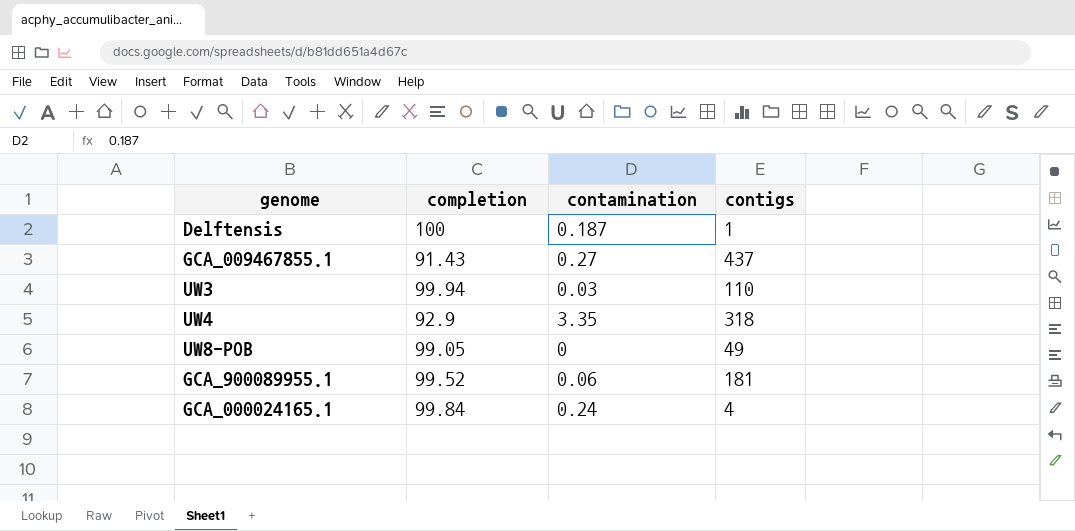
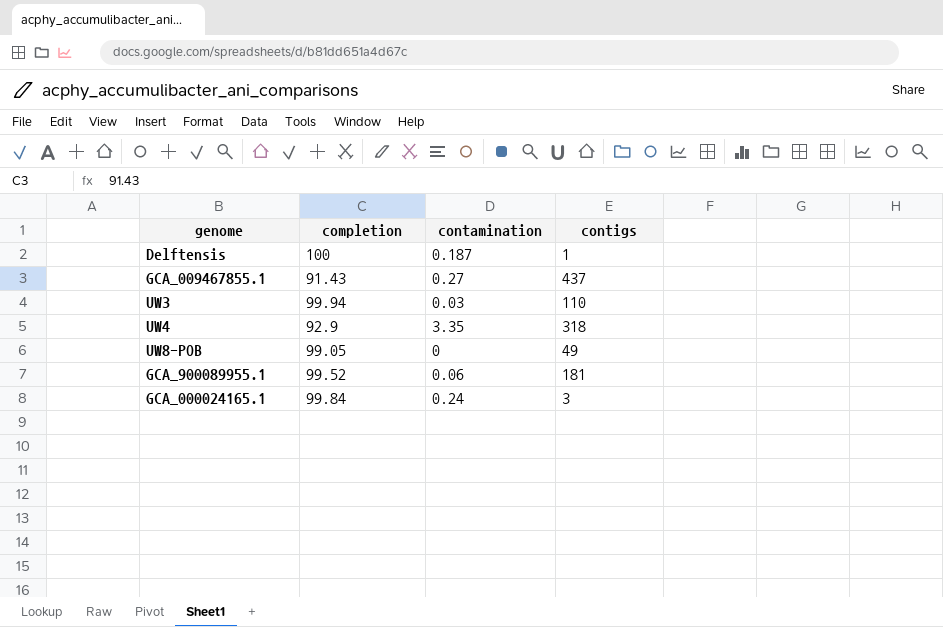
GCA_000024165.1 | contigs: 4 -> 3

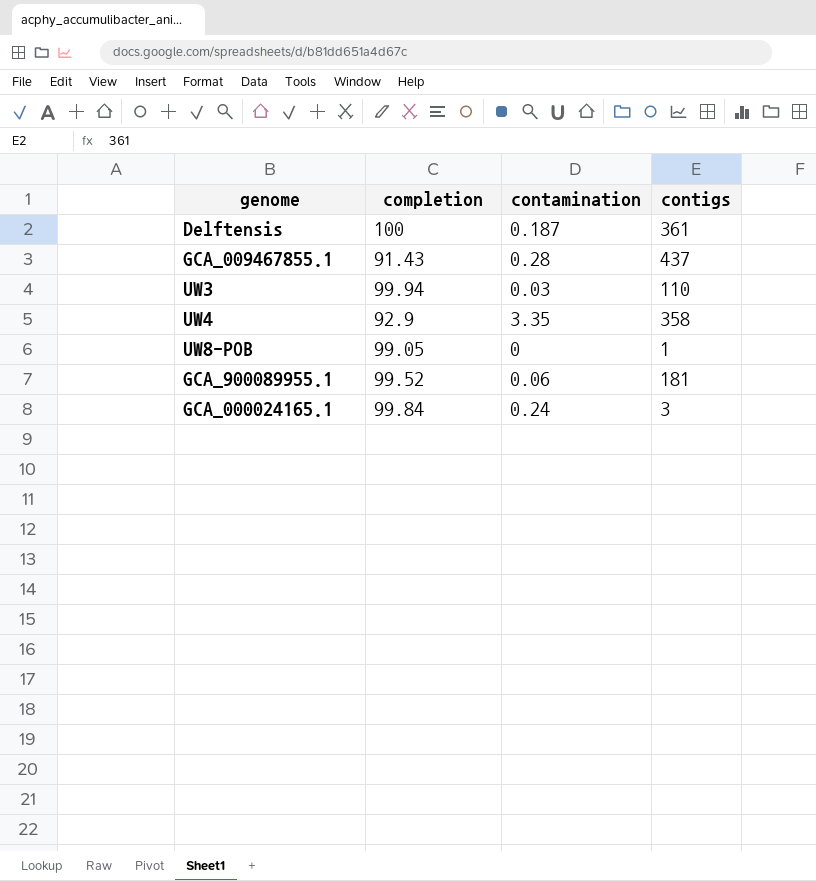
Delftensis | contigs: 1 -> 361
GCA_009467855.1 | contamination: 0.27 -> 0.28
UW4 | contigs: 318 -> 358
UW8-POB | contigs: 49 -> 1

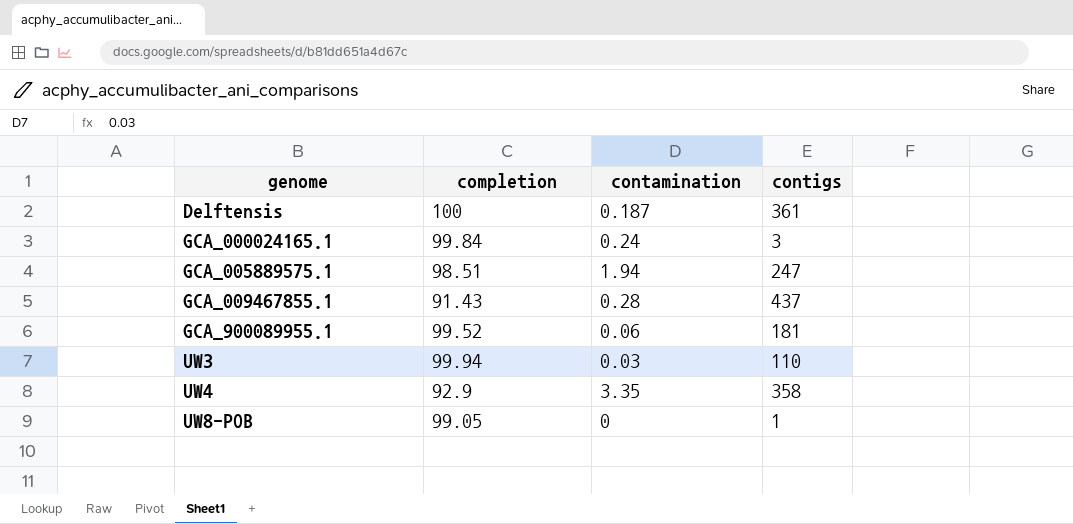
row order: none -> genome ascending
row GCA_005889575.1: none -> 98.51 | 1.94 | 247

